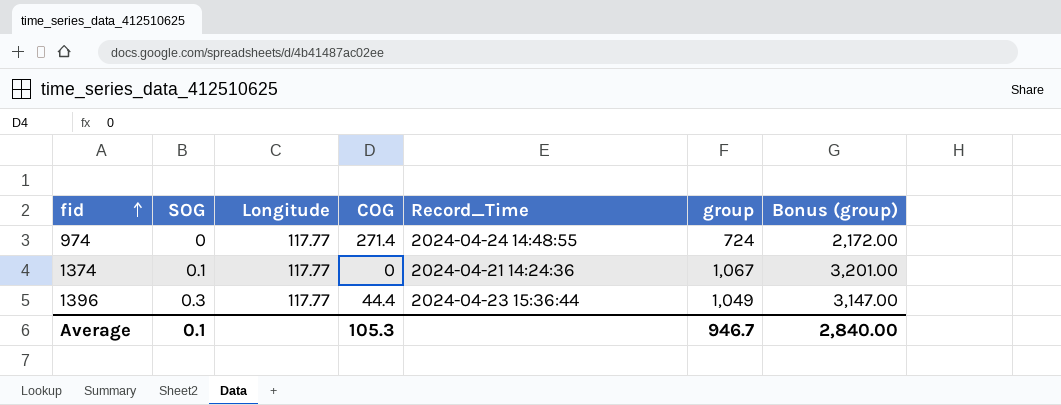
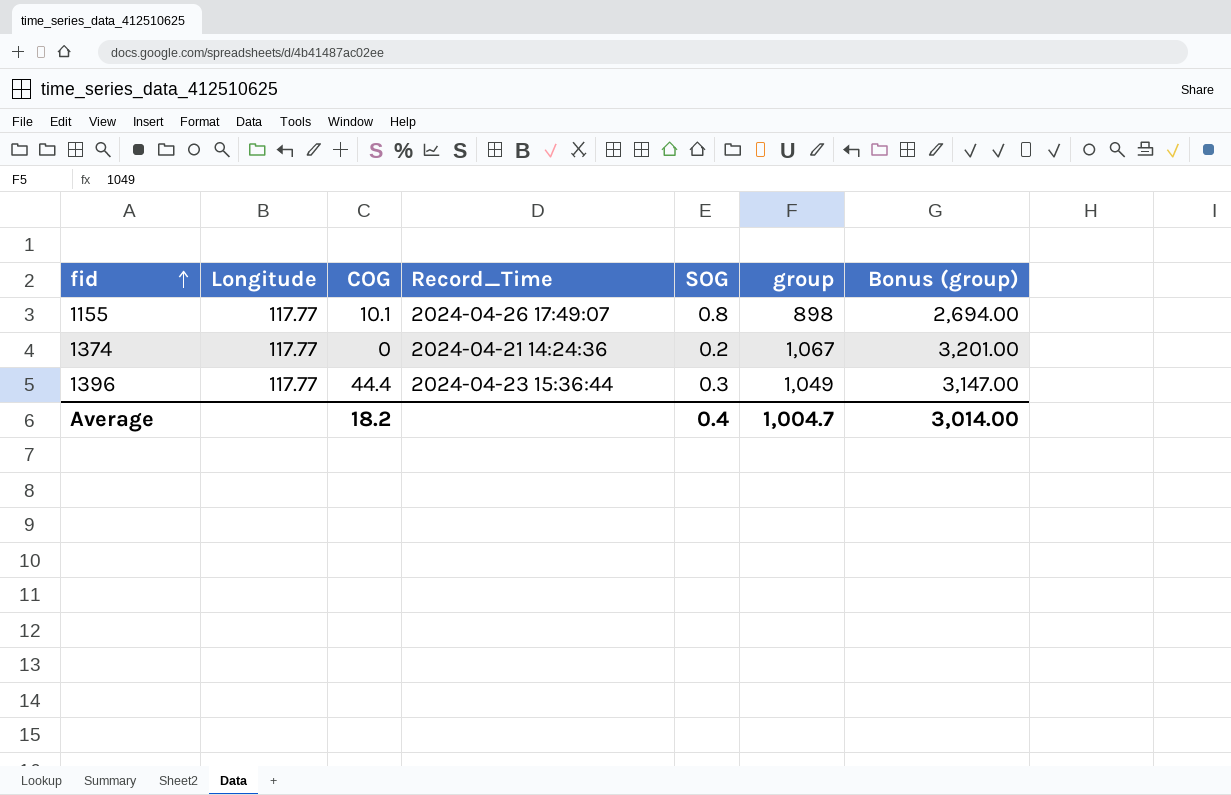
column SOG | position: 2 -> 5
row 974: 0 | 117.77 | 271.4 | 2024-04-24 14:48:55 | 724 | 2,172.00 -> none
row 1155: none -> 117.77 | 10.1 | 2024-04-26 17:49:07 | 0.8 | 898 | 2,694.00
1374 | SOG: 0.1 -> 0.2
Average | COG: 105.3 -> 18.2
Average | SOG: 0.1 -> 0.4
Average | group: 946.7 -> 1,004.7
Average | Bonus (group): 2,840.00 -> 3,014.00

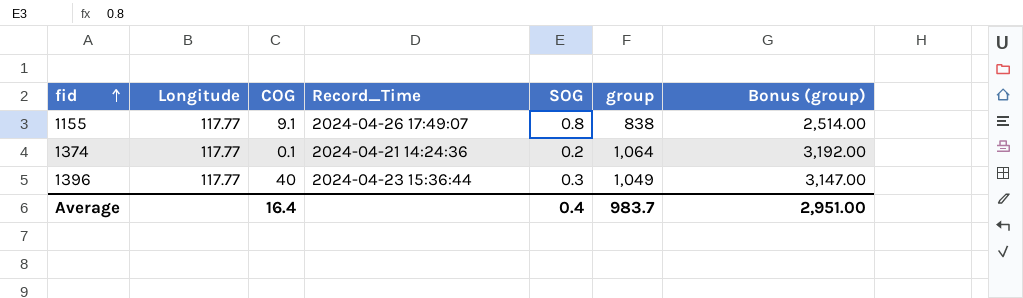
1155 | COG: 10.1 -> 9.1
1155 | group: 898 -> 838
1155 | Bonus (group): 2,694.00 -> 2,514.00
1374 | COG: 0 -> 0.1
1374 | group: 1,067 -> 1,064
1374 | Bonus (group): 3,201.00 -> 3,192.00
1396 | COG: 44.4 -> 40
Average | COG: 18.2 -> 16.4
Average | group: 1,004.7 -> 983.7
Average | Bonus (group): 3,014.00 -> 2,951.00

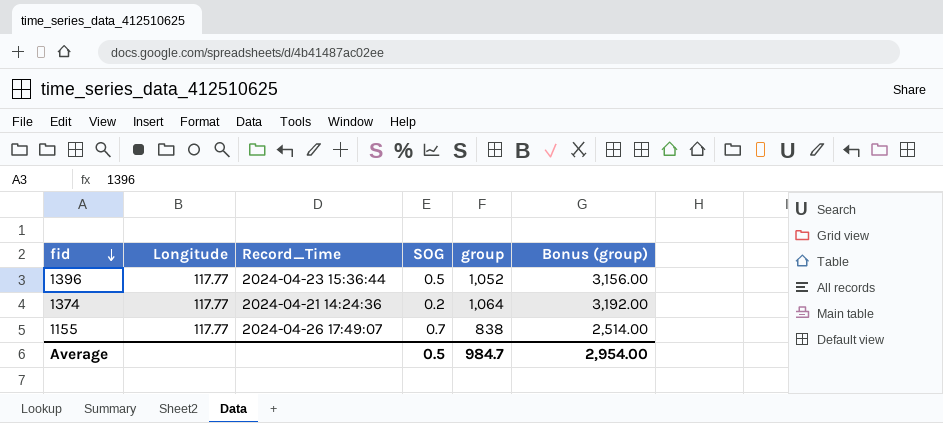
row order: fid ascending -> fid descending
column COG | position: 3 -> none
1396 | SOG: 0.3 -> 0.5
1396 | group: 1,049 -> 1,052
1396 | Bonus (group): 3,147.00 -> 3,156.00
1155 | SOG: 0.8 -> 0.7
Average | SOG: 0.4 -> 0.5
Average | group: 983.7 -> 984.7
Average | Bonus (group): 2,951.00 -> 2,954.00

